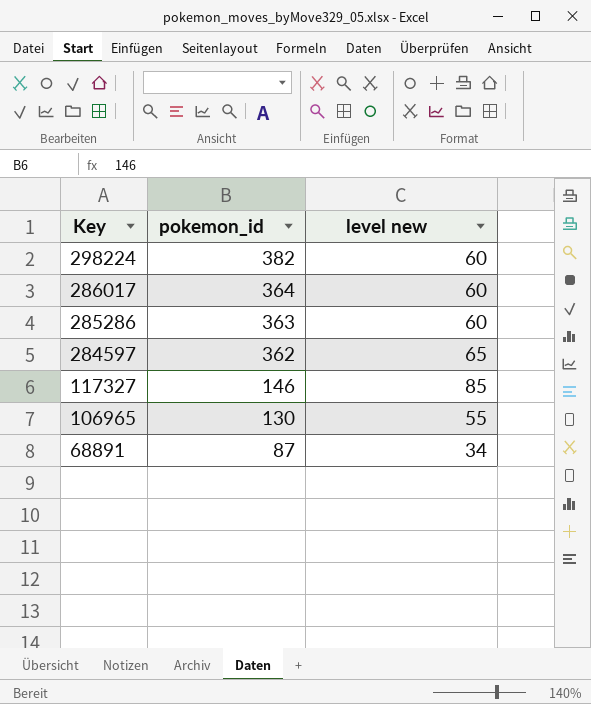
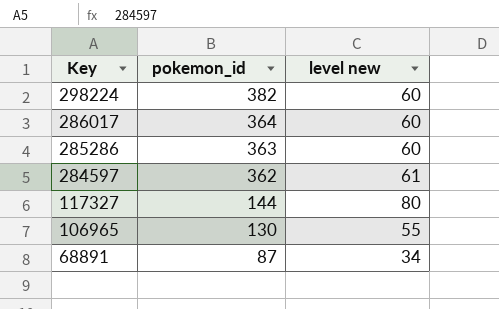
284597 | level new: 65 -> 61
117327 | pokemon_id: 146 -> 144
117327 | level new: 85 -> 80

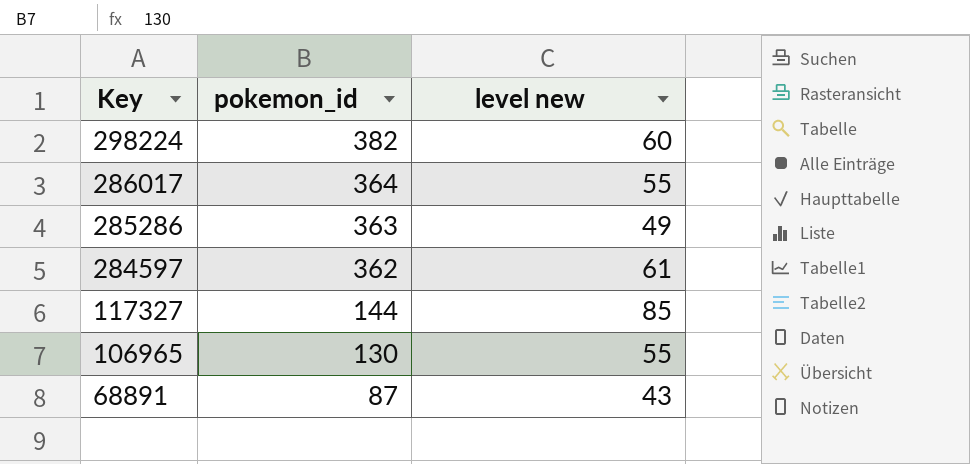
286017 | level new: 60 -> 55
285286 | level new: 60 -> 49
117327 | level new: 80 -> 85
68891 | level new: 34 -> 43

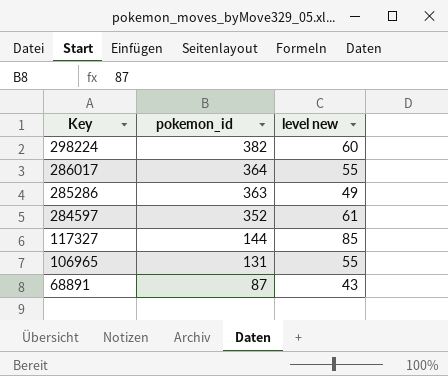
284597 | pokemon_id: 362 -> 352
106965 | pokemon_id: 130 -> 131

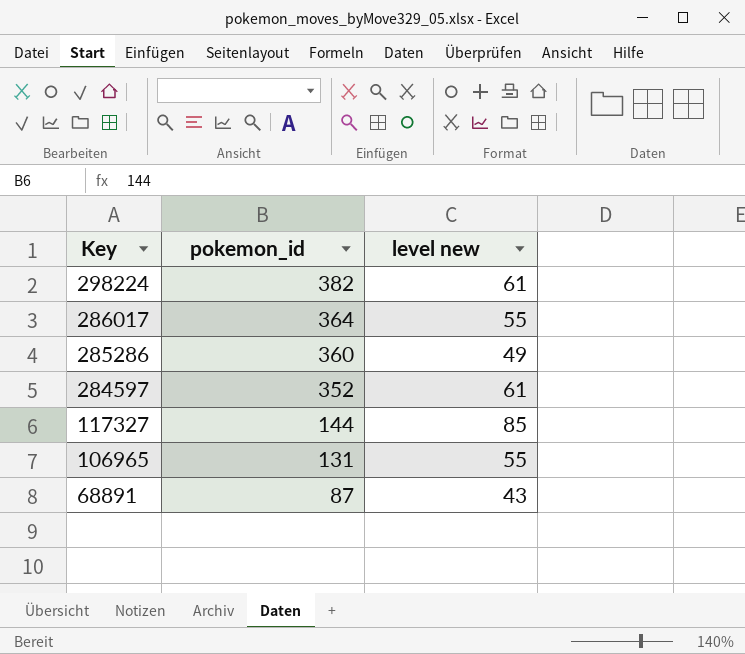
298224 | level new: 60 -> 61
285286 | pokemon_id: 363 -> 360

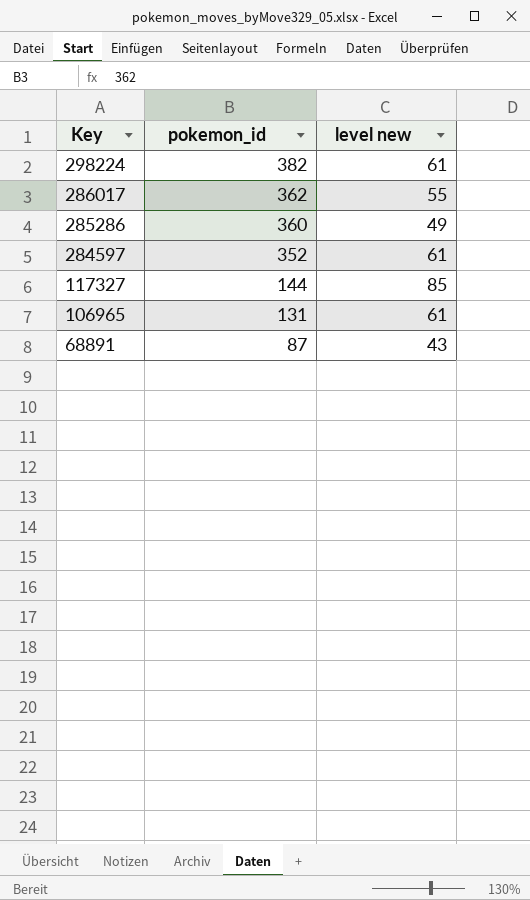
286017 | pokemon_id: 364 -> 362
106965 | level new: 55 -> 61

